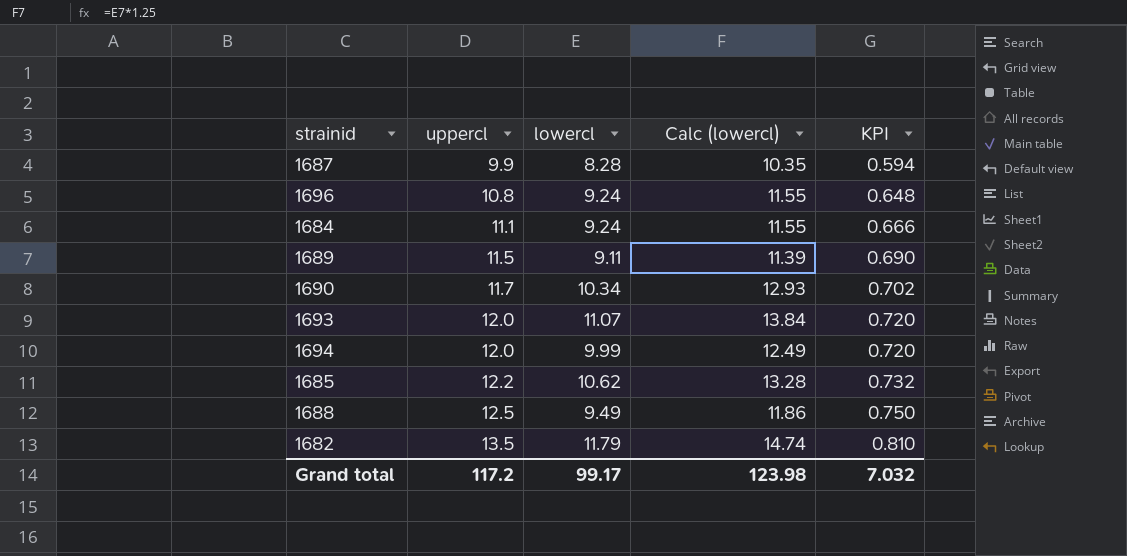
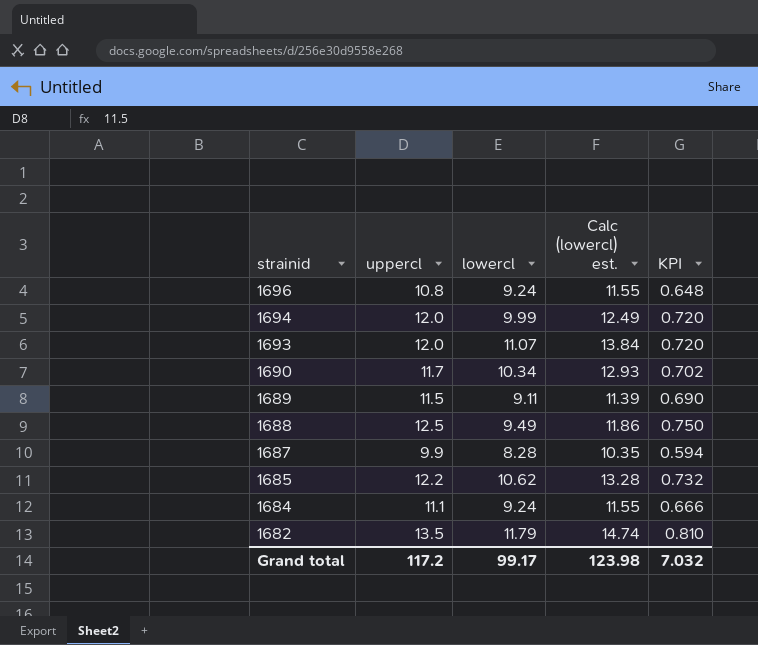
row order: uppercl ascending -> strainid descending
column name: Calc (lowercl) -> Calc (lowercl) est.

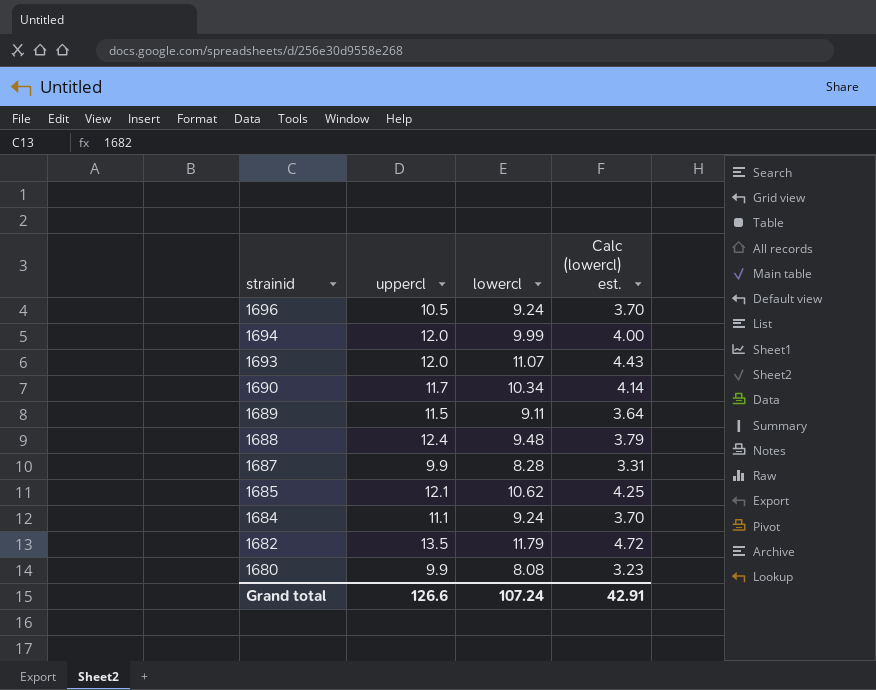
column KPI | formula: [uppercl] * 0.06 -> none
column Calc (lowercl) est. | formula: [lowercl] * 1.25 -> [lowercl] * 0.4
1696 | uppercl: 10.8 -> 10.5
1688 | uppercl: 12.5 -> 12.4
1688 | lowercl: 9.49 -> 9.48
1685 | uppercl: 12.2 -> 12.1
row 1680: none -> 9.9 | 8.08 | 3.23
Grand total | uppercl: 117.2 -> 126.6
Grand total | lowercl: 99.17 -> 107.24
Grand total | Calc (lowercl) est.: 123.98 -> 42.91

